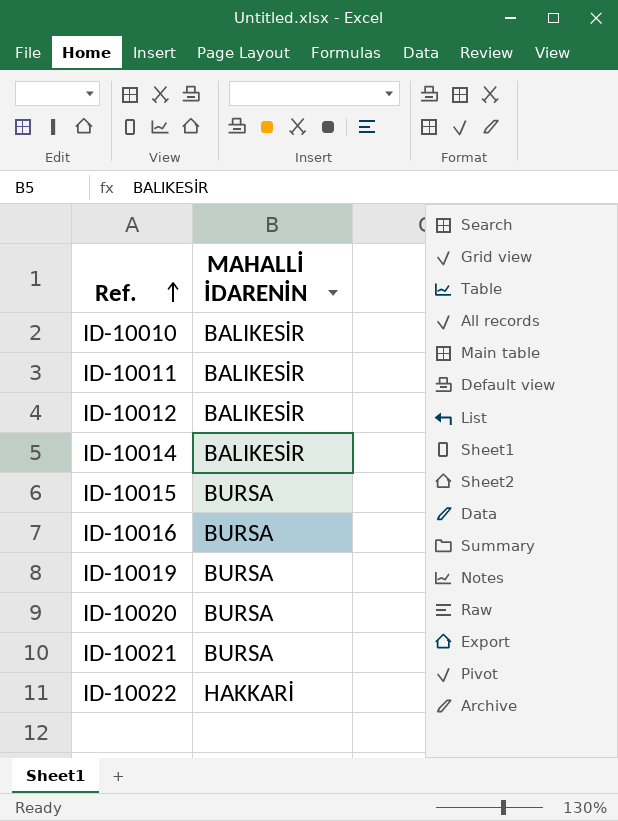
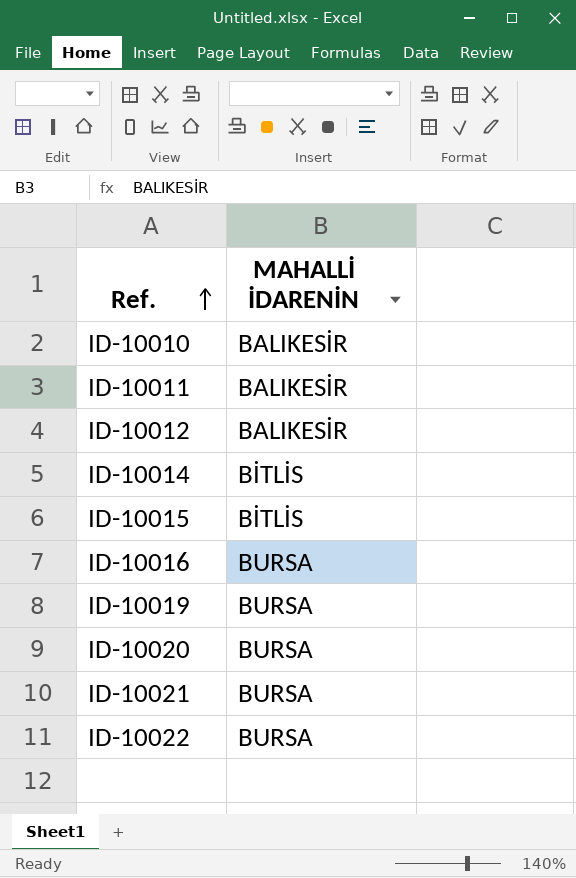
ID-10014 | MAHALLİ İDARENİN: BALIKESİR -> BİTLİS
ID-10015 | MAHALLİ İDARENİN: BURSA -> BİTLİS
ID-10022 | MAHALLİ İDARENİN: HAKKARİ -> BURSA

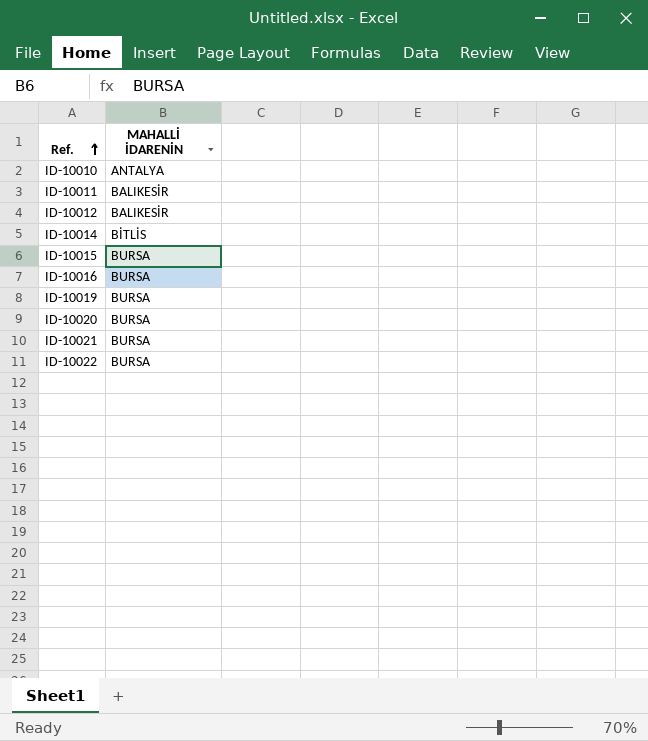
ID-10010 | MAHALLİ İDARENİN: BALIKESİR -> ANTALYA
ID-10015 | MAHALLİ İDARENİN: BİTLİS -> BURSA

